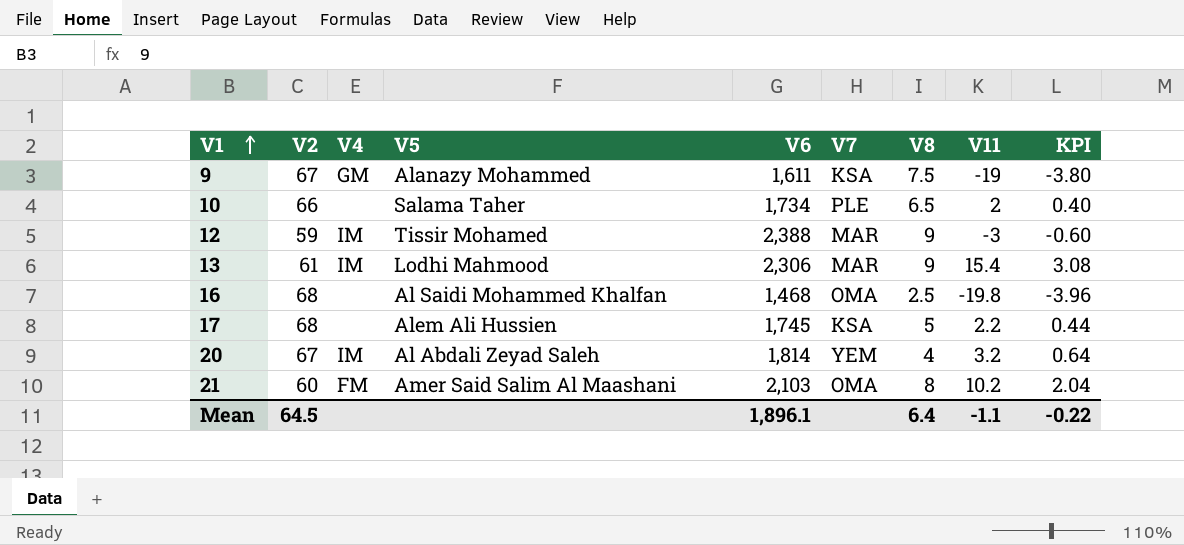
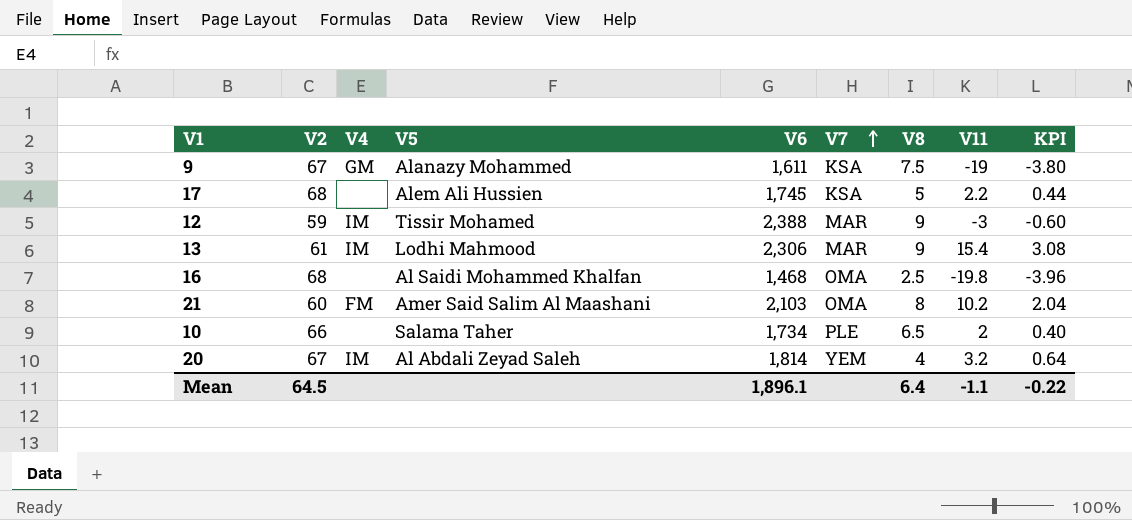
row order: V1 ascending -> V7 ascending

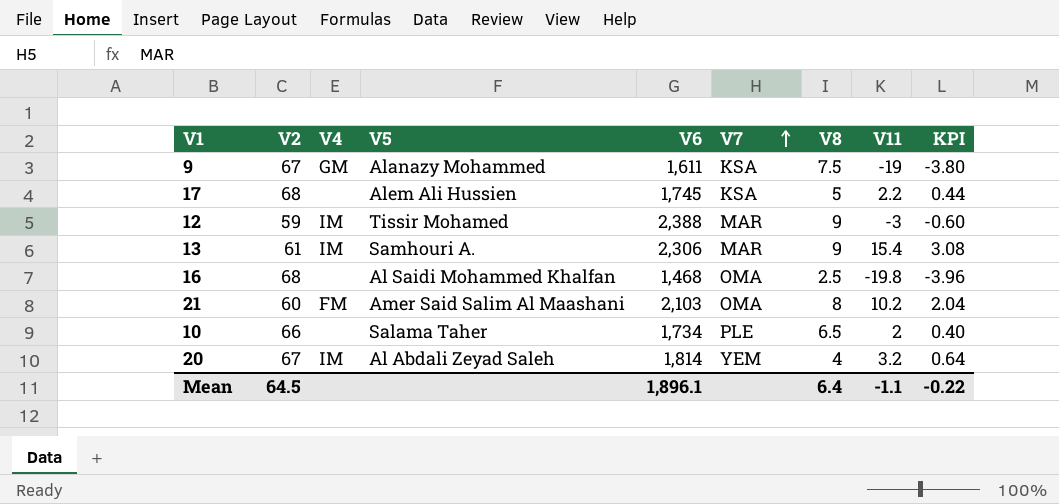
13 | V5: Lodhi Mahmood -> Samhouri A.

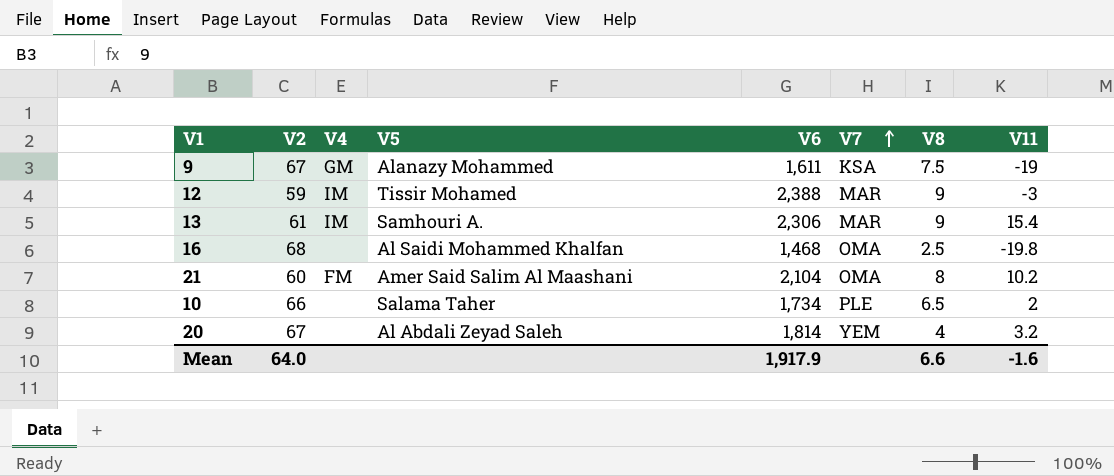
column KPI | formula: [V11] * 0.2 -> none
row 17: 68 | none | Alem Ali Hussien | 1,745 | KSA | 5 | 2.2 | 0.44 -> none
21 | V6: 2,103 -> 2,104
20 | V4: IM -> none
Mean | V2: 64.5 -> 64.0
Mean | V6: 1,896.1 -> 1,917.9
Mean | V8: 6.4 -> 6.6
Mean | V11: -1.1 -> -1.6

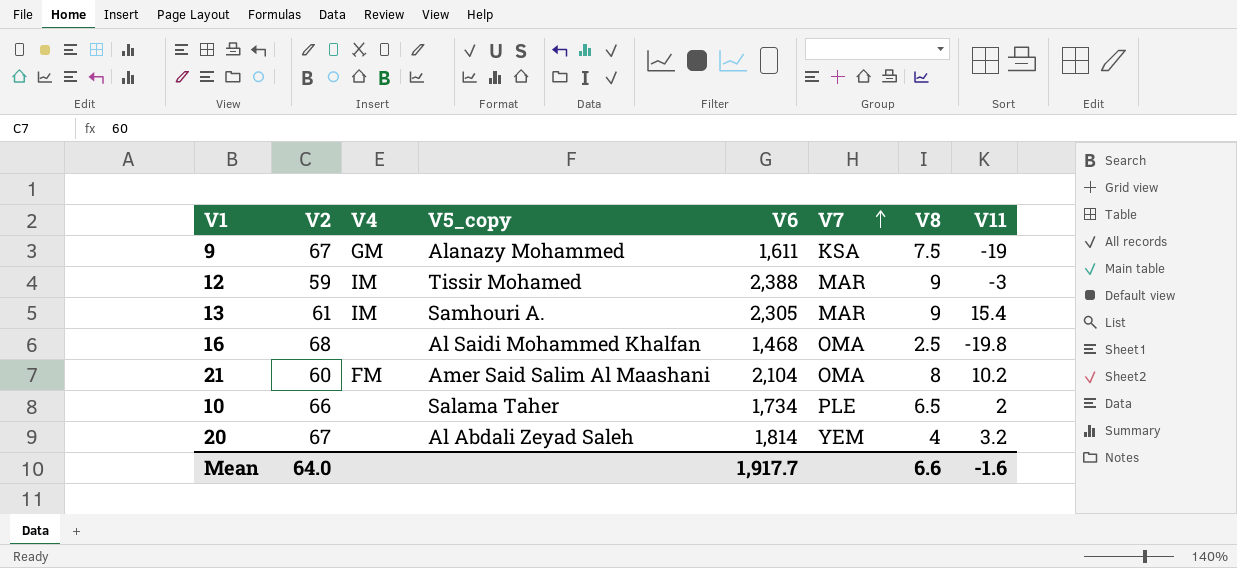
column name: V5 -> V5_copy
13 | V6: 2,306 -> 2,305
Mean | V6: 1,917.9 -> 1,917.7

